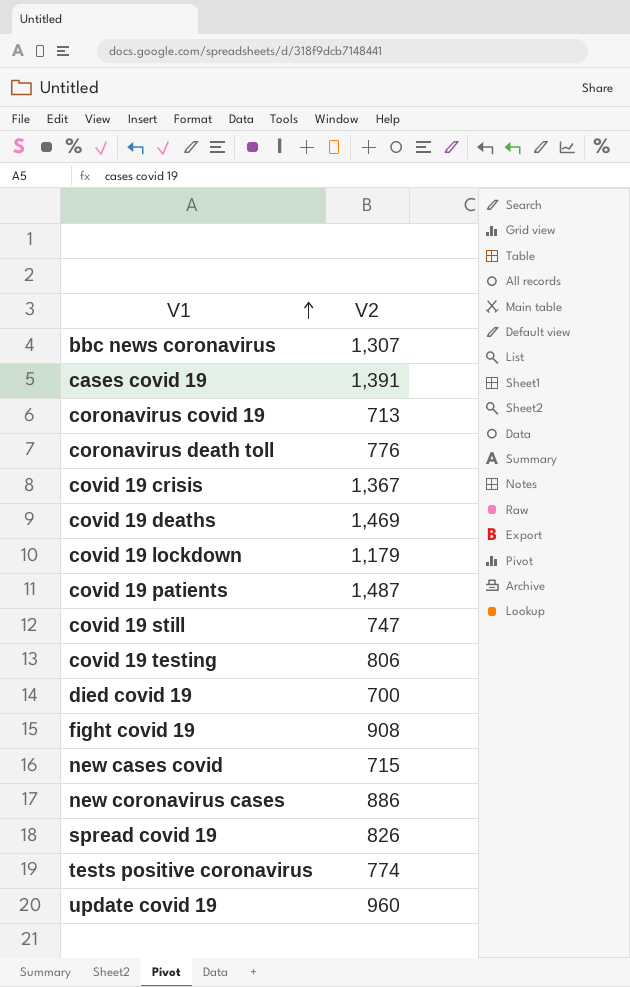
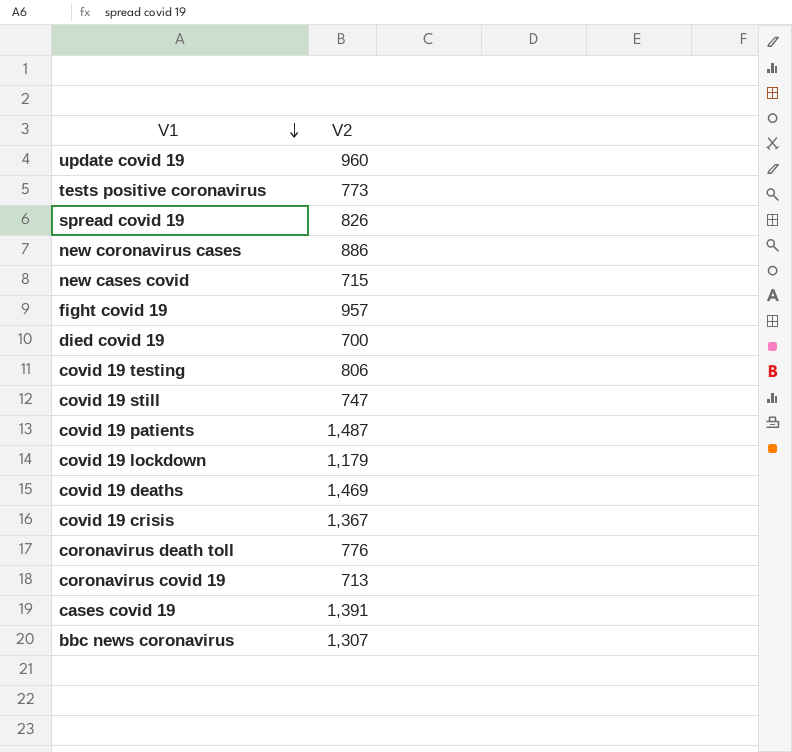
row order: V1 ascending -> V1 descending
tests positive coronavirus | V2: 774 -> 773
fight covid 19 | V2: 908 -> 957

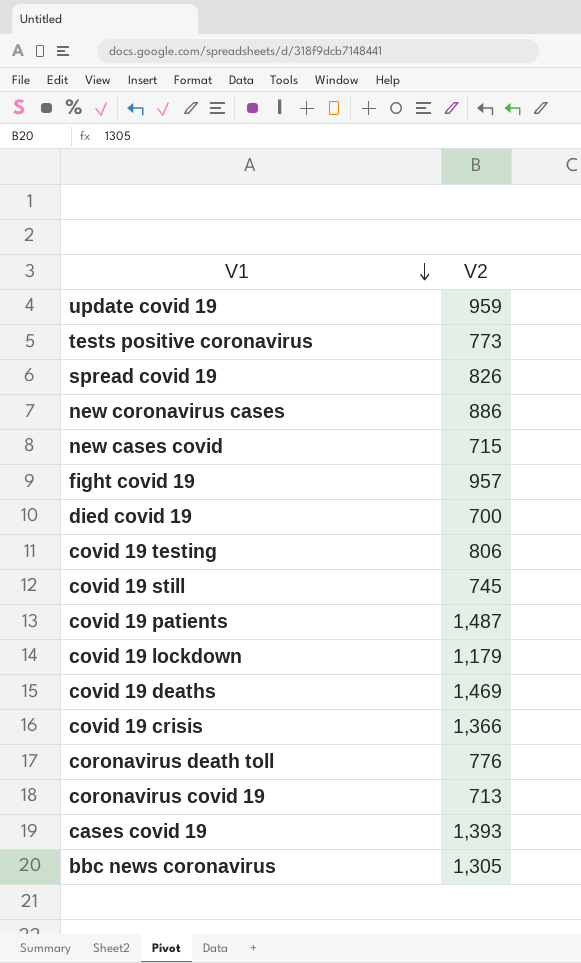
update covid 19 | V2: 960 -> 959
covid 19 still | V2: 747 -> 745
covid 19 crisis | V2: 1,367 -> 1,366
cases covid 19 | V2: 1,391 -> 1,393
bbc news coronavirus | V2: 1,307 -> 1,305

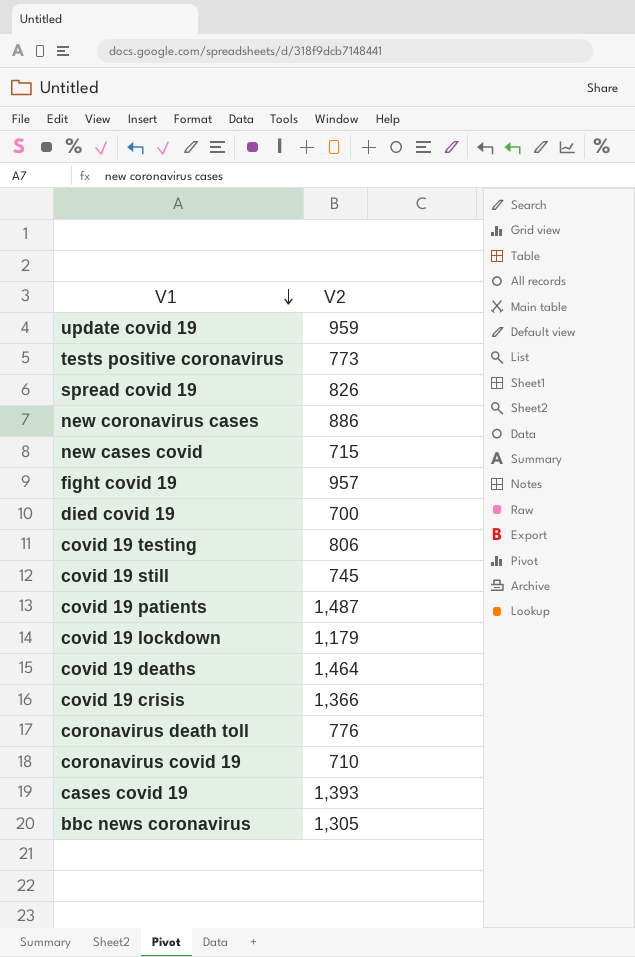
covid 19 deaths | V2: 1,469 -> 1,464
coronavirus covid 19 | V2: 713 -> 710

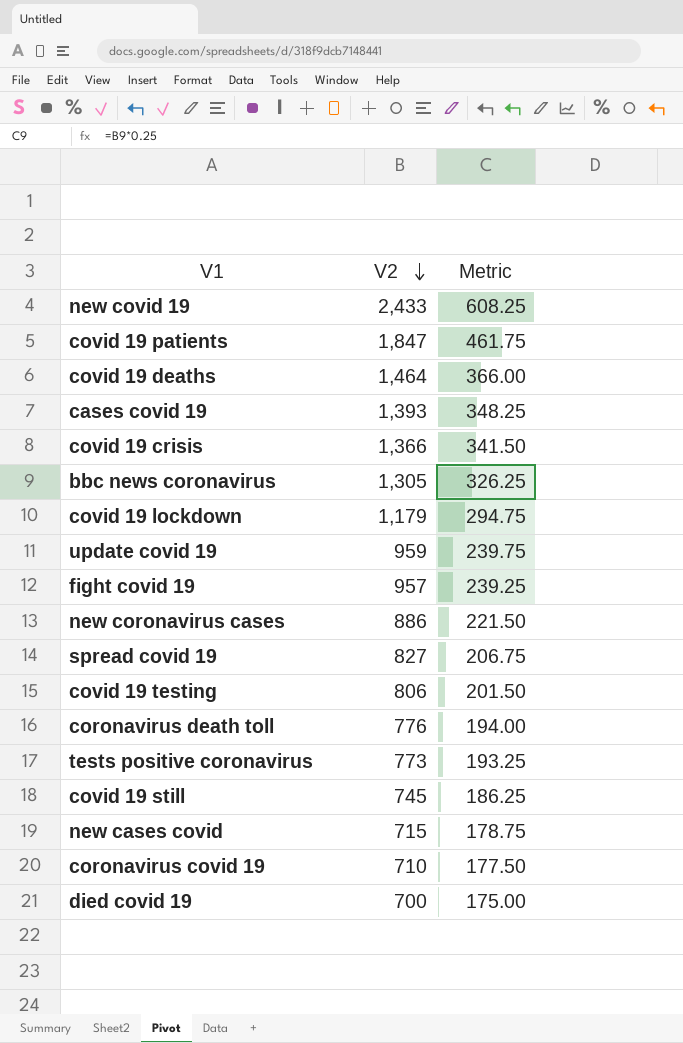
row order: V1 descending -> V2 descending
column Metric | formula: none -> [V2] * 0.25
row new covid 19: none -> 2,433 | 608.25
covid 19 patients | V2: 1,487 -> 1,847
spread covid 19 | V2: 826 -> 827

